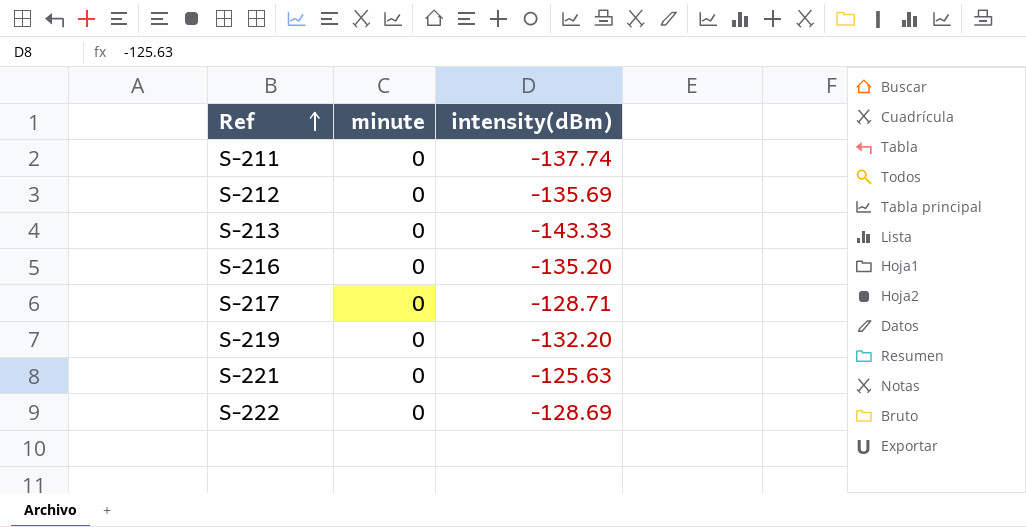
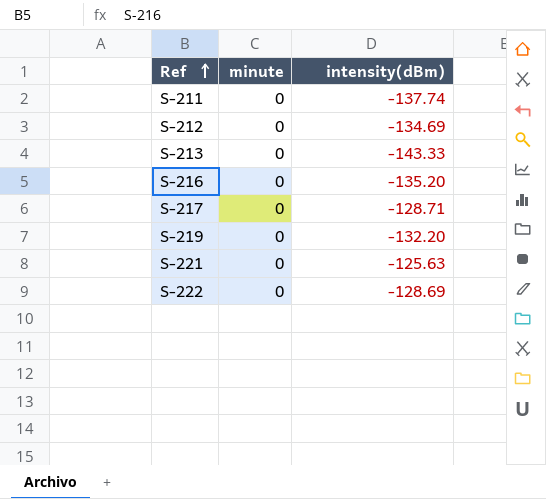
S-212 | intensity(dBm): -135.69 -> -134.69

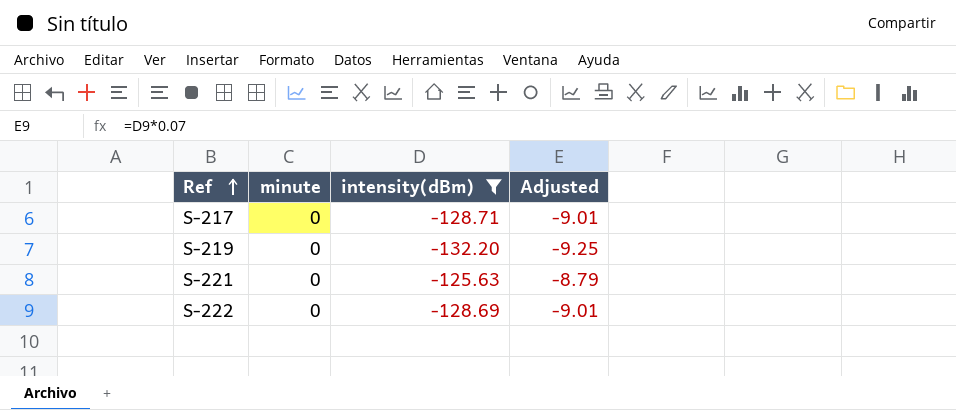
filter: none -> intensity(dBm) >= -132.20
column Adjusted | formula: none -> [intensity(dBm)] * 0.07

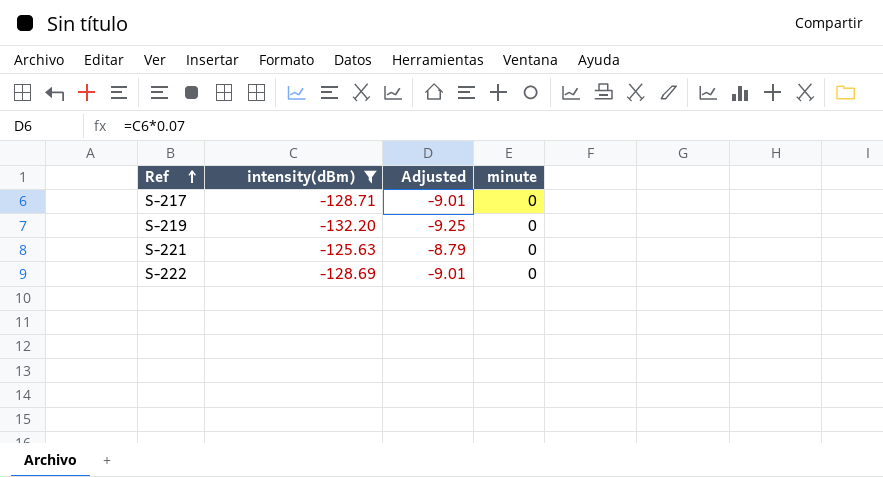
column minute | position: 2 -> 4

